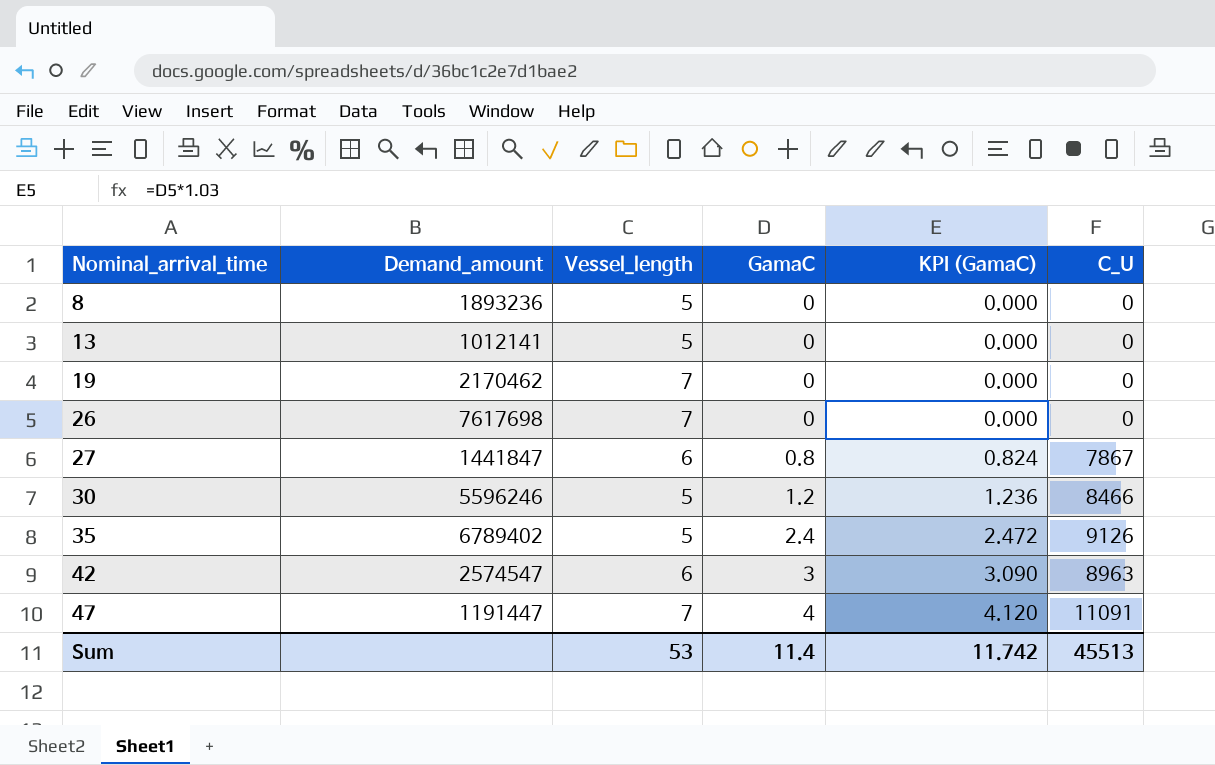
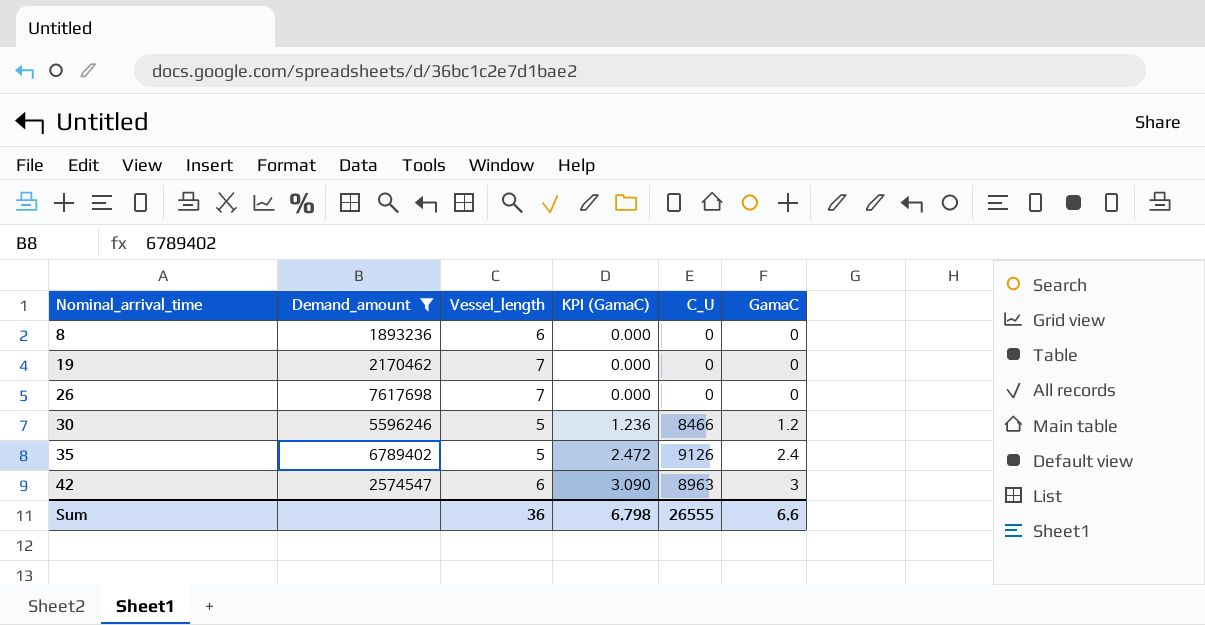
filter: none -> Demand_amount >= 1893236
column GamaC | position: 4 -> 6
8 | Vessel_length: 5 -> 6
Sum | Vessel_length: 53 -> 36
Sum | KPI (GamaC): 11.742 -> 6.798
Sum | C_U: 45513 -> 26555
Sum | GamaC: 11.4 -> 6.6

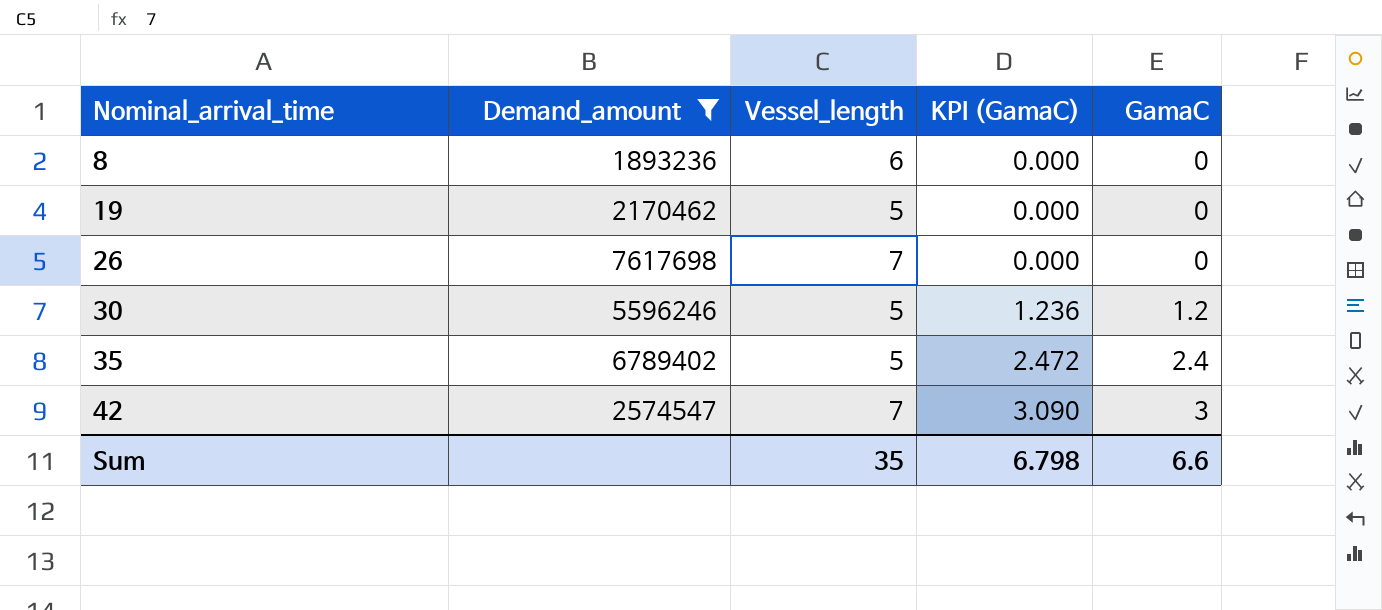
column C_U | position: 5 -> none
19 | Vessel_length: 7 -> 5
42 | Vessel_length: 6 -> 7
Sum | Vessel_length: 36 -> 35

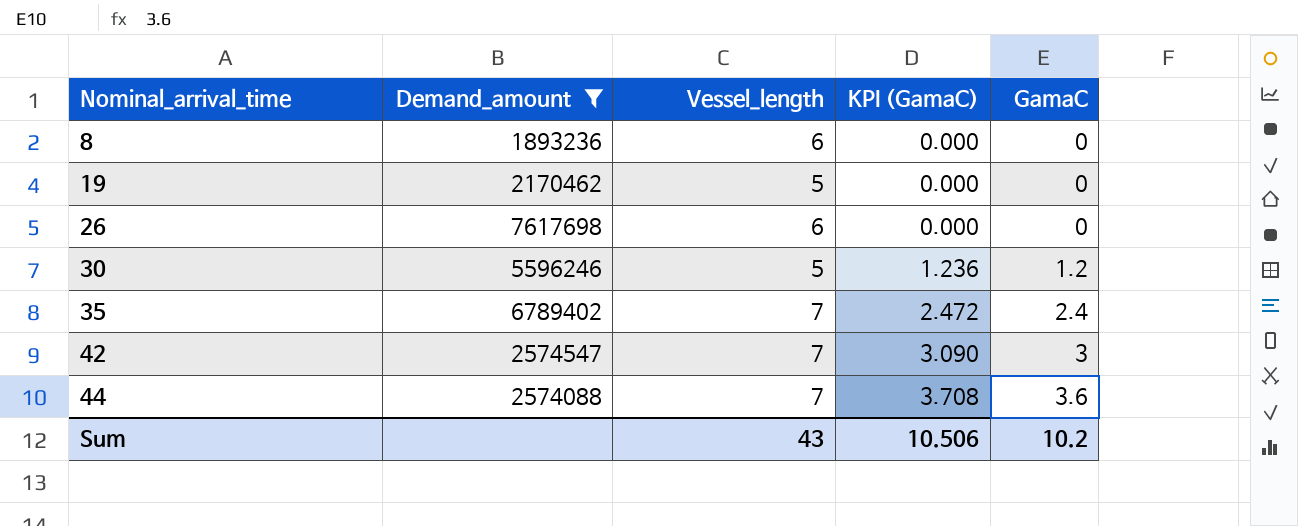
26 | Vessel_length: 7 -> 6
35 | Vessel_length: 5 -> 7
row 44: none -> 2574088 | 7 | 3.708 | 3.6
Sum | Vessel_length: 35 -> 43
Sum | KPI (GamaC): 6.798 -> 10.506
Sum | GamaC: 6.6 -> 10.2

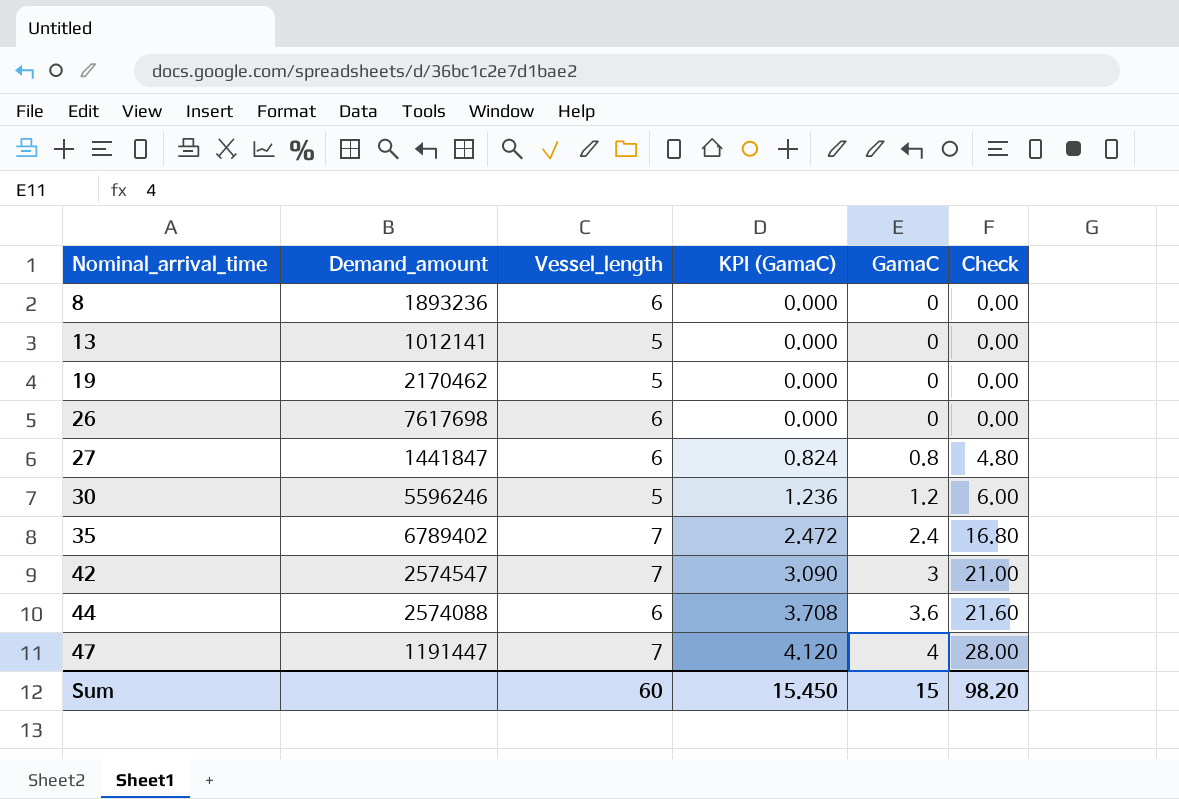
filter: Demand_amount >= 1893236 -> none
column Check | formula: none -> [Vessel_length] * [GamaC]
44 | Vessel_length: 7 -> 6
Sum | Vessel_length: 43 -> 60
Sum | KPI (GamaC): 10.506 -> 15.450
Sum | GamaC: 10.2 -> 15

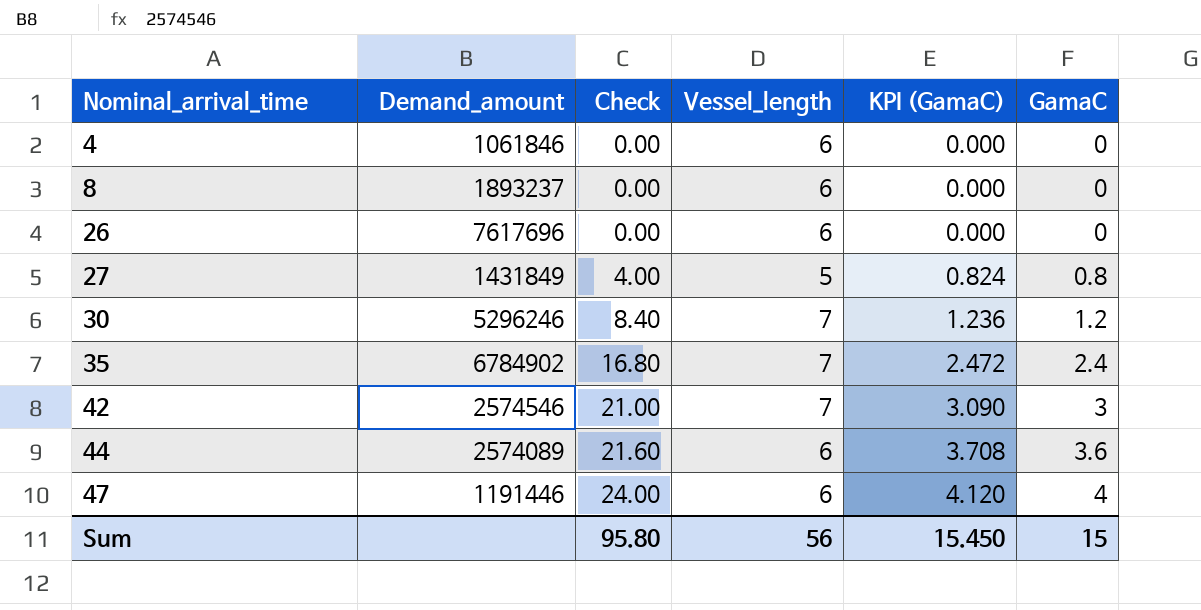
column Check | position: 6 -> 3
row 13: 1012141 | 5 | 0.000 | 0 | 0.00 -> none
row 19: 2170462 | 5 | 0.000 | 0 | 0.00 -> none
row 4: none -> 1061846 | 0.00 | 6 | 0.000 | 0
8 | Demand_amount: 1893236 -> 1893237
26 | Demand_amount: 7617698 -> 7617696
27 | Demand_amount: 1441847 -> 1431849
27 | Check: 4.80 -> 4.00
27 | Vessel_length: 6 -> 5
30 | Demand_amount: 5596246 -> 5296246
30 | Check: 6.00 -> 8.40
30 | Vessel_length: 5 -> 7
35 | Demand_amount: 6789402 -> 6784902
42 | Demand_amount: 2574547 -> 2574546
44 | Demand_amount: 2574088 -> 2574089
47 | Demand_amount: 1191447 -> 1191446
47 | Check: 28.00 -> 24.00
47 | Vessel_length: 7 -> 6
Sum | Check: 98.20 -> 95.80
Sum | Vessel_length: 60 -> 56

